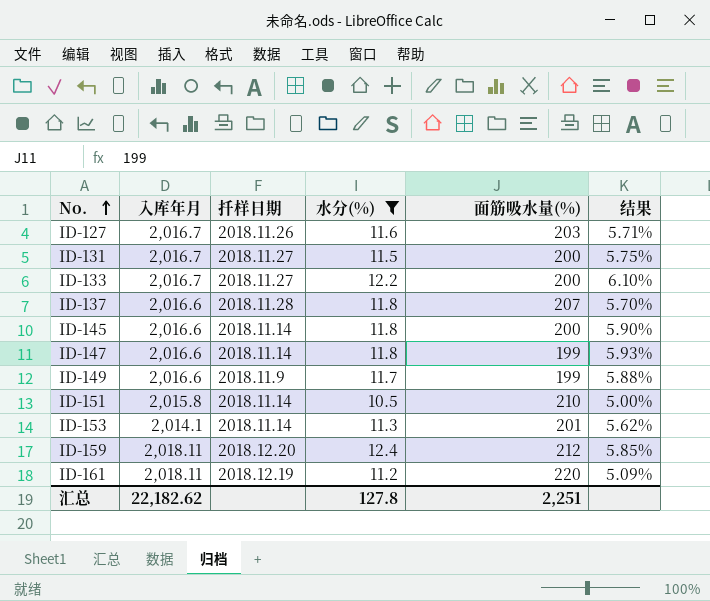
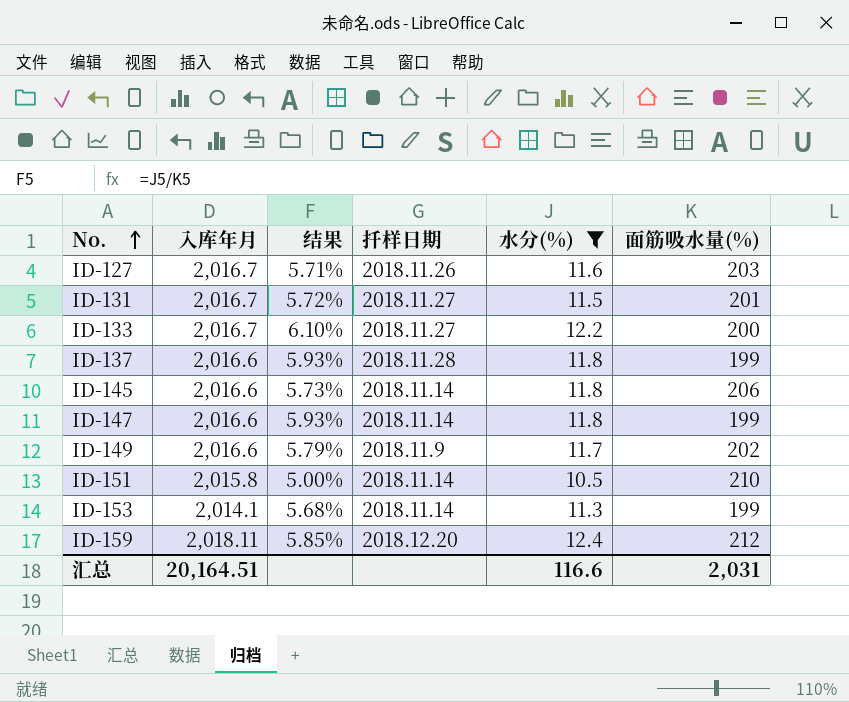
column 结果 | position: 6 -> 3
row ID-161: 2,018.11 | 2018.12.19 | 11.2 | 220 | 5.09% -> none
ID-131 | 结果: 5.75% -> 5.72%
ID-131 | 面筋吸水量(%): 200 -> 201
ID-137 | 结果: 5.70% -> 5.93%
ID-137 | 面筋吸水量(%): 207 -> 199
ID-145 | 结果: 5.90% -> 5.73%
ID-145 | 面筋吸水量(%): 200 -> 206
ID-149 | 结果: 5.88% -> 5.79%
ID-149 | 面筋吸水量(%): 199 -> 202
ID-153 | 结果: 5.62% -> 5.68%
ID-153 | 面筋吸水量(%): 201 -> 199
汇总 | 入库年月: 22,182.62 -> 20,164.51
汇总 | 水分(%): 127.8 -> 116.6
汇总 | 面筋吸水量(%): 2,251 -> 2,031

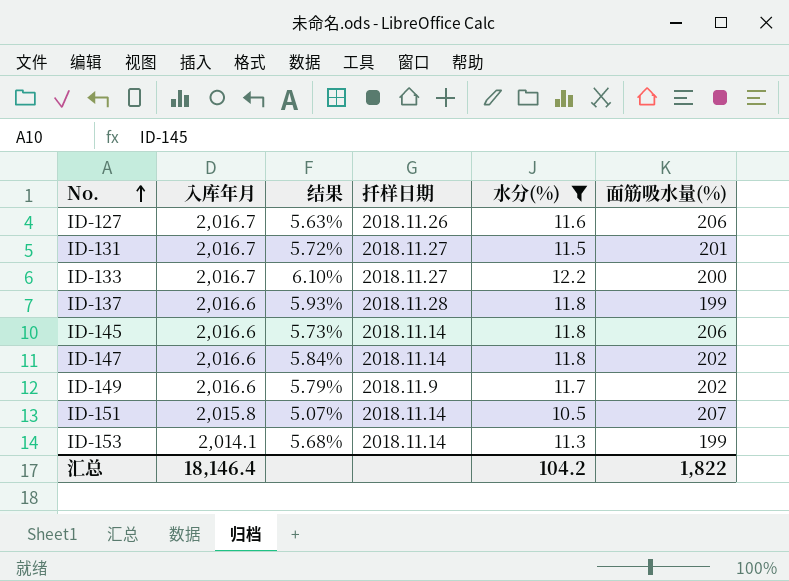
row ID-159: 2,018.11 | 5.85% | 2018.12.20 | 12.4 | 212 -> none
ID-127 | 结果: 5.71% -> 5.63%
ID-127 | 面筋吸水量(%): 203 -> 206
ID-147 | 结果: 5.93% -> 5.84%
ID-147 | 面筋吸水量(%): 199 -> 202
ID-151 | 结果: 5.00% -> 5.07%
ID-151 | 面筋吸水量(%): 210 -> 207
汇总 | 入库年月: 20,164.51 -> 18,146.4
汇总 | 水分(%): 116.6 -> 104.2
汇总 | 面筋吸水量(%): 2,031 -> 1,822

